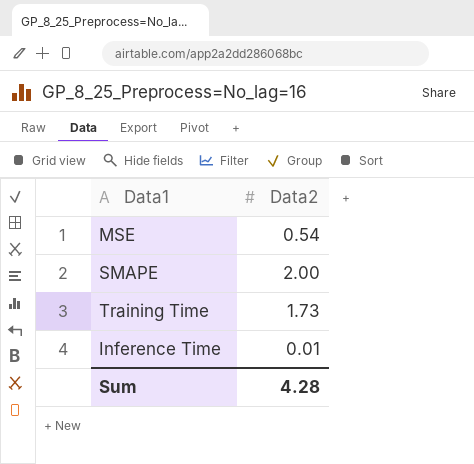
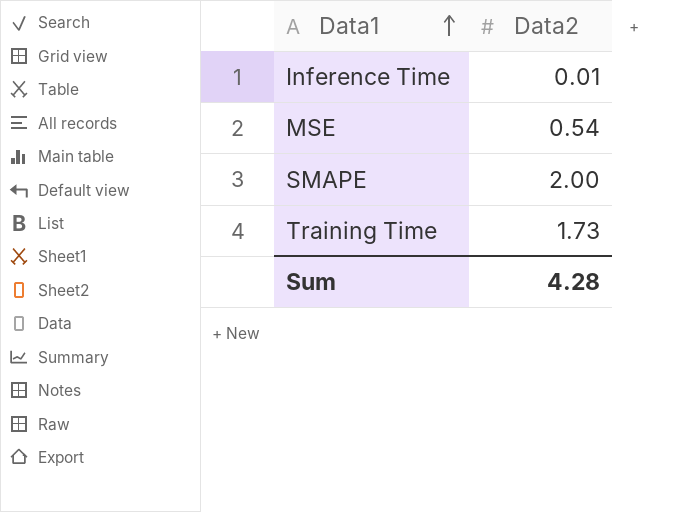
row order: none -> Data1 ascending

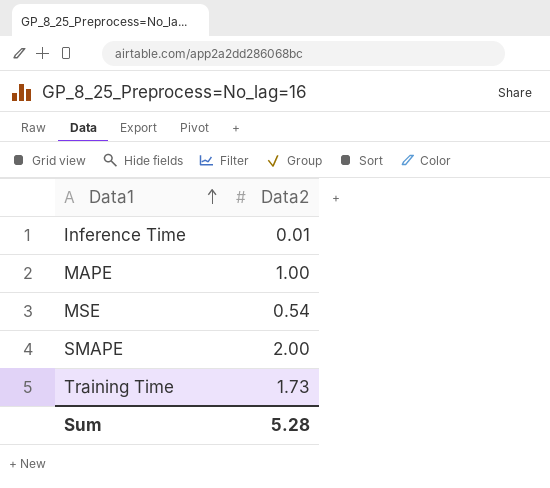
row MAPE: none -> 1.00
Sum | Data2: 4.28 -> 5.28

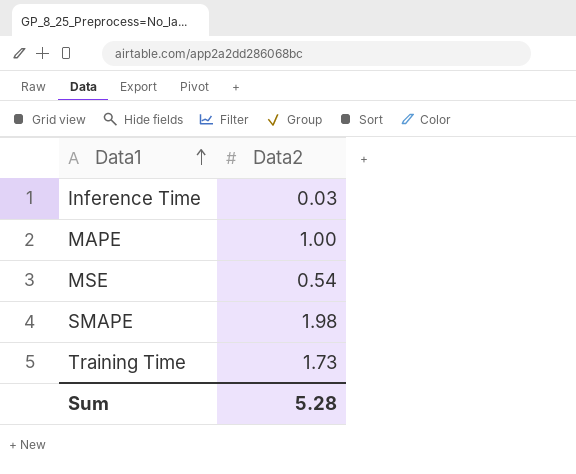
Inference Time | Data2: 0.01 -> 0.03
SMAPE | Data2: 2.00 -> 1.98

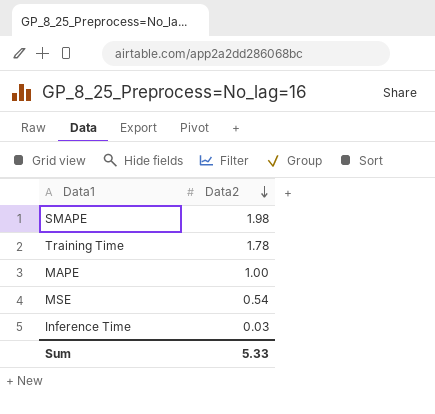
row order: Data1 ascending -> Data2 descending
Training Time | Data2: 1.73 -> 1.78
Sum | Data2: 5.28 -> 5.33

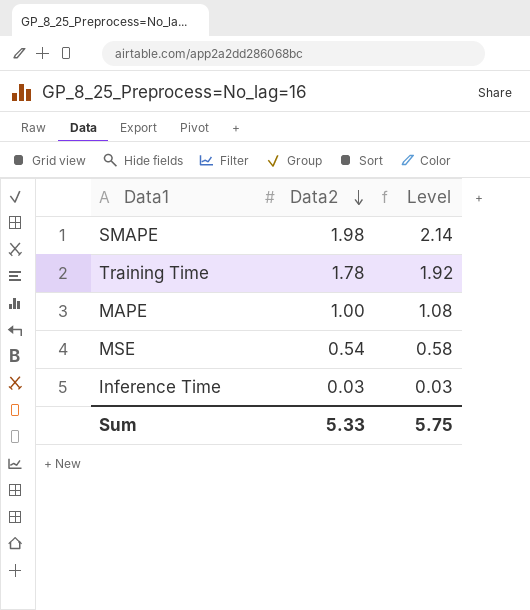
column Level | formula: none -> [Data2] * 1.08

